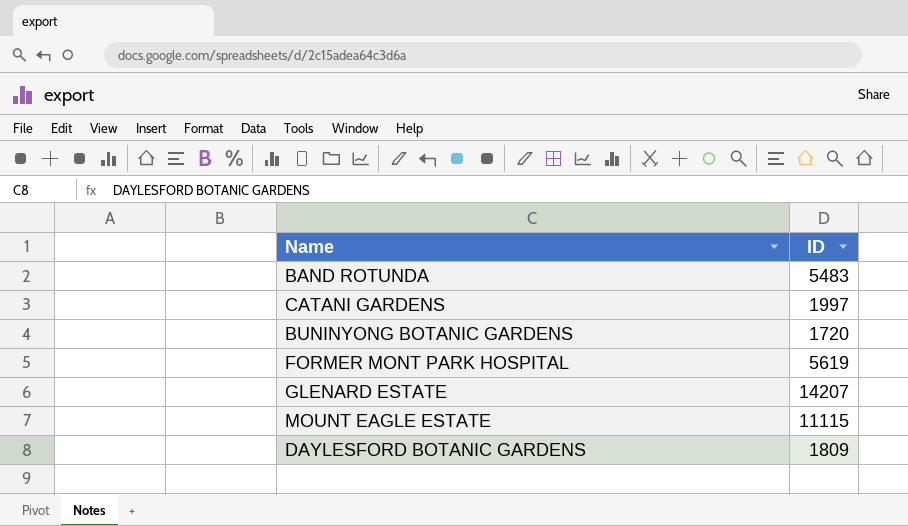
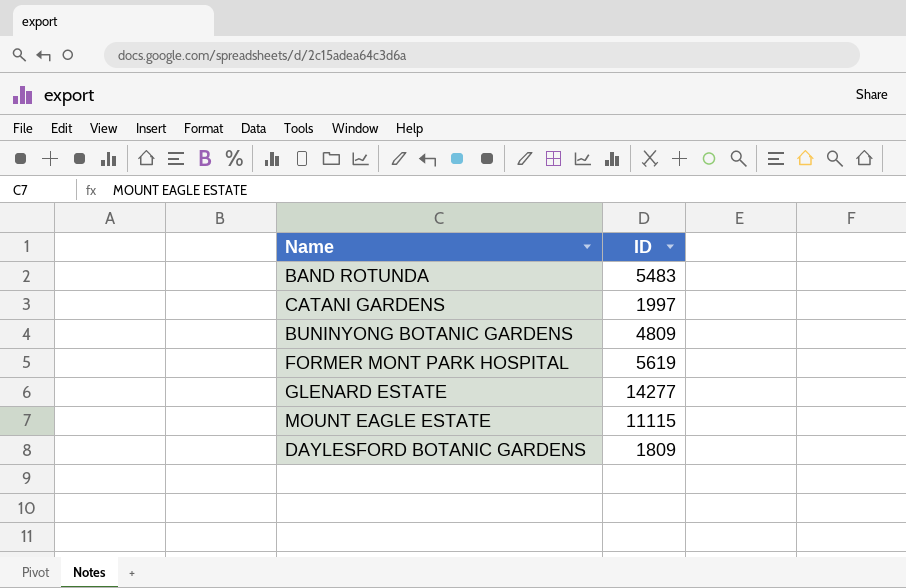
BUNINYONG BOTANIC GARDENS | ID: 1720 -> 4809
GLENARD ESTATE | ID: 14207 -> 14277

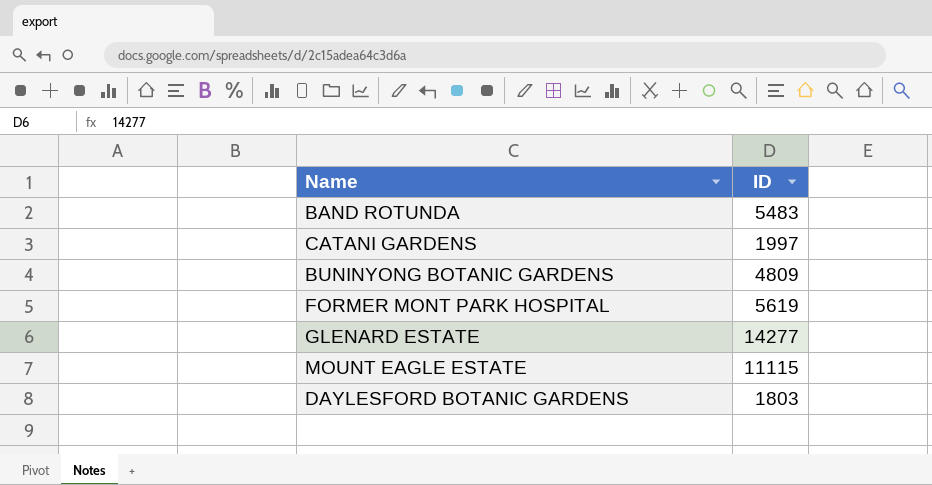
DAYLESFORD BOTANIC GARDENS | ID: 1809 -> 1803

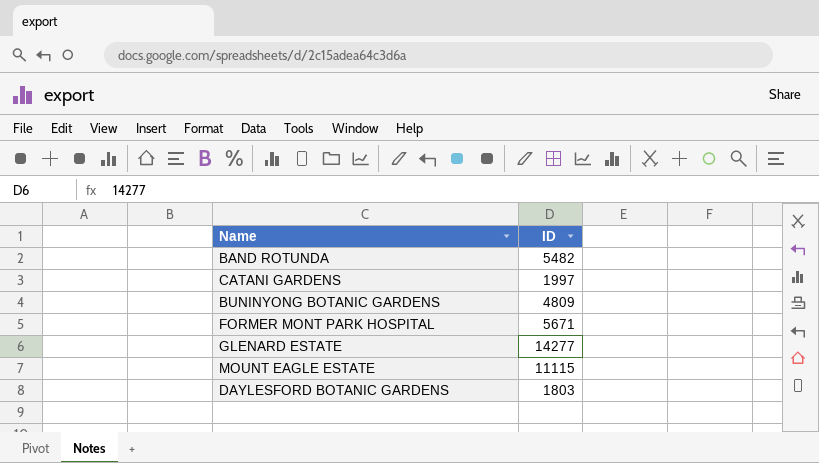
BAND ROTUNDA | ID: 5483 -> 5482
FORMER MONT PARK HOSPITAL | ID: 5619 -> 5671

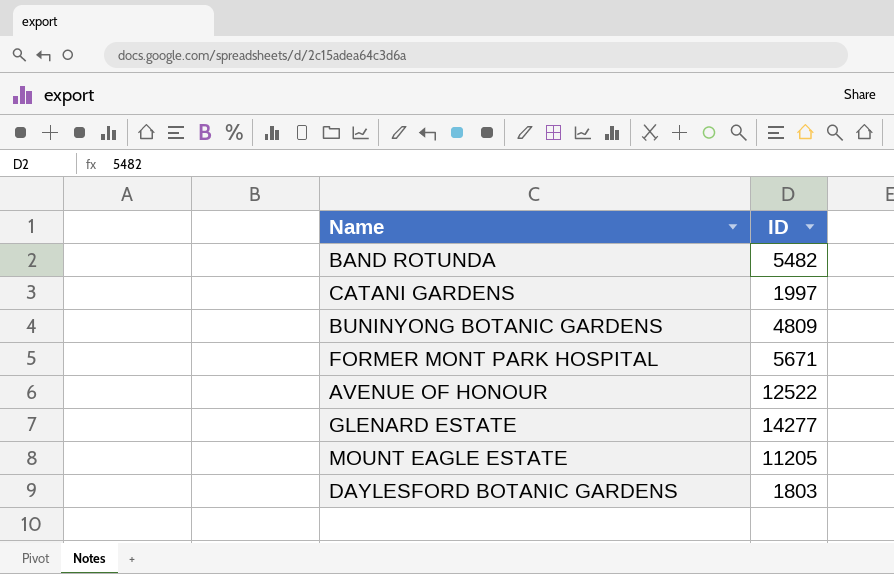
row AVENUE OF HONOUR: none -> 12522
MOUNT EAGLE ESTATE | ID: 11115 -> 11205

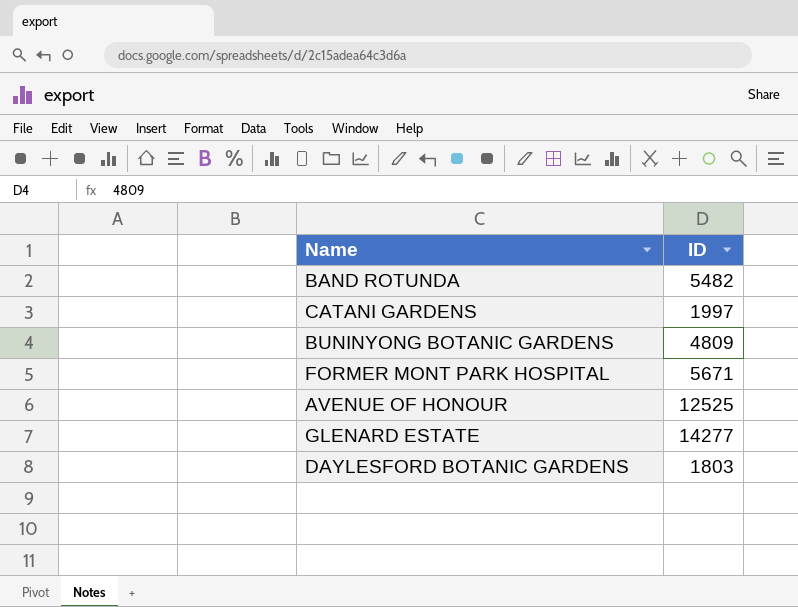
row MOUNT EAGLE ESTATE: 11205 -> none
AVENUE OF HONOUR | ID: 12522 -> 12525

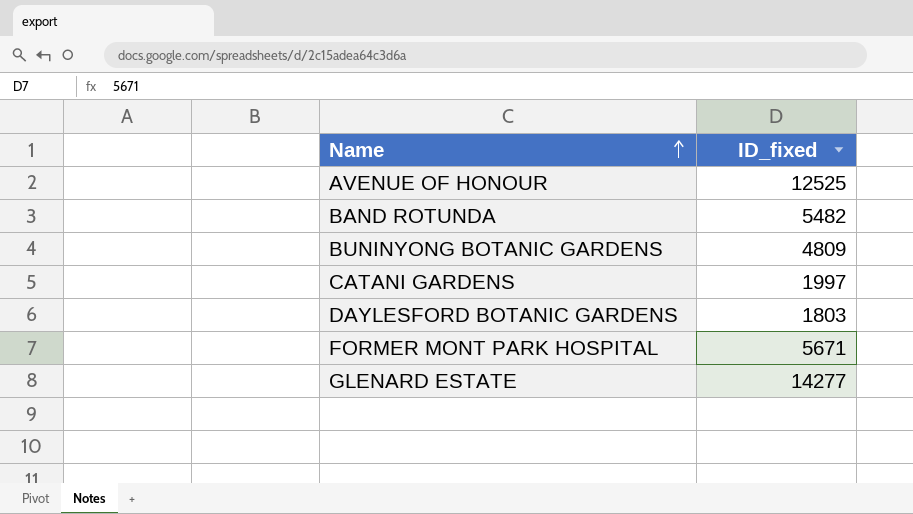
row order: none -> Name ascending
column name: ID -> ID_fixed

